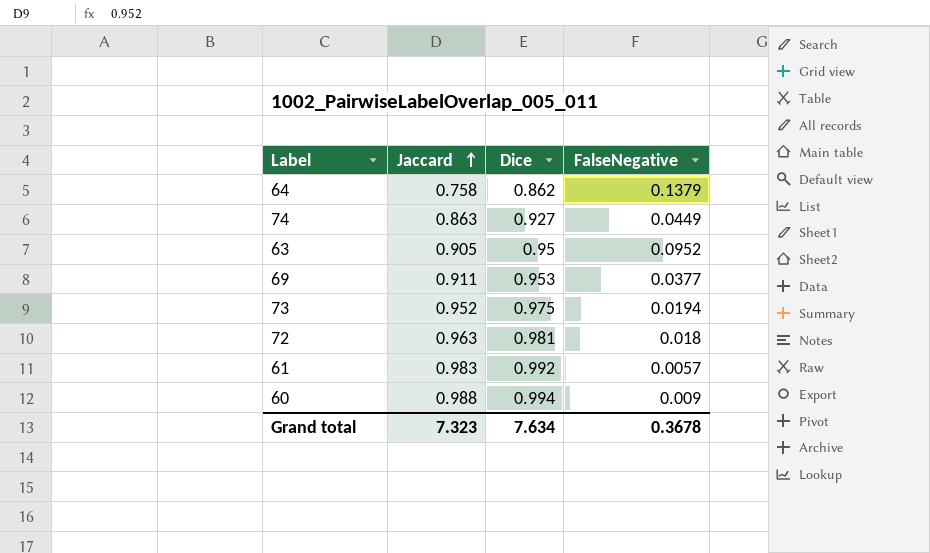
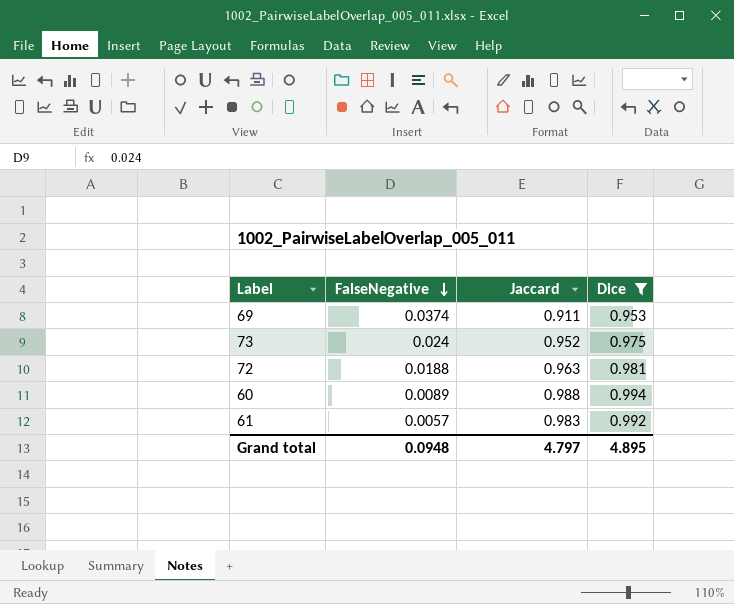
filter: none -> Dice >= 0.953
row order: Jaccard ascending -> FalseNegative descending
column FalseNegative | position: 4 -> 2
69 | FalseNegative: 0.0377 -> 0.0374
73 | FalseNegative: 0.0194 -> 0.024
72 | FalseNegative: 0.018 -> 0.0188
60 | FalseNegative: 0.009 -> 0.0089
Grand total | FalseNegative: 0.3678 -> 0.0948
Grand total | Jaccard: 7.323 -> 4.797
Grand total | Dice: 7.634 -> 4.895

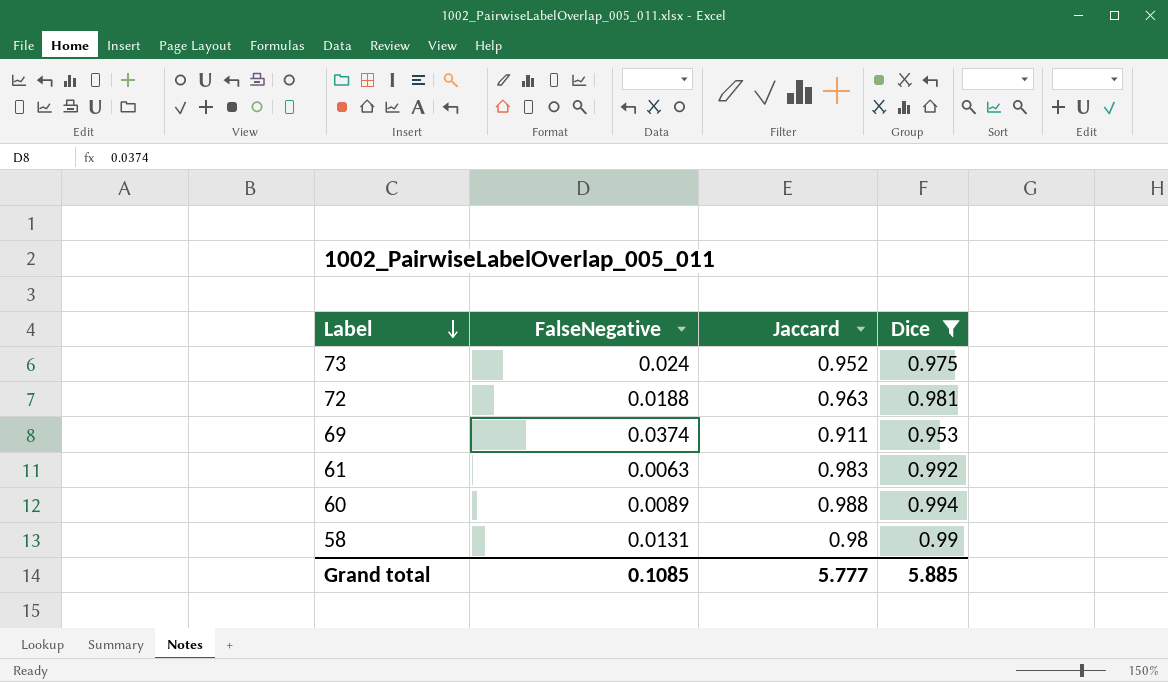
row order: FalseNegative descending -> Label descending
61 | FalseNegative: 0.0057 -> 0.0063
row 58: none -> 0.0131 | 0.98 | 0.99
Grand total | FalseNegative: 0.0948 -> 0.1085
Grand total | Jaccard: 4.797 -> 5.777
Grand total | Dice: 4.895 -> 5.885

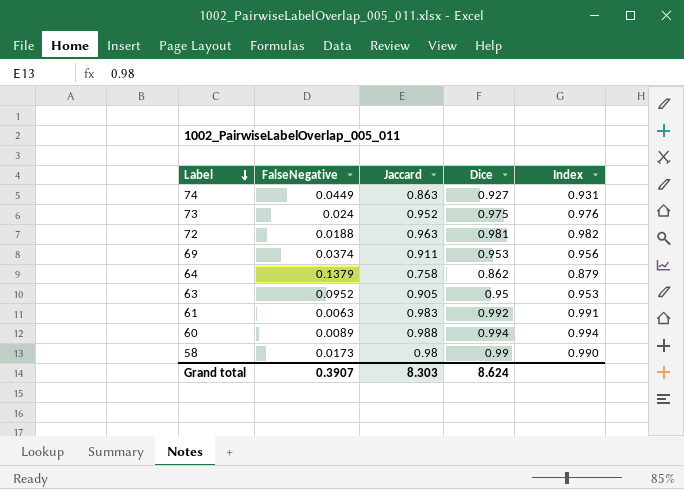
filter: Dice >= 0.953 -> none
column Index | formula: none -> [Jaccard] / [Dice]
58 | FalseNegative: 0.0131 -> 0.0173
Grand total | FalseNegative: 0.1085 -> 0.3907
Grand total | Jaccard: 5.777 -> 8.303
Grand total | Dice: 5.885 -> 8.624

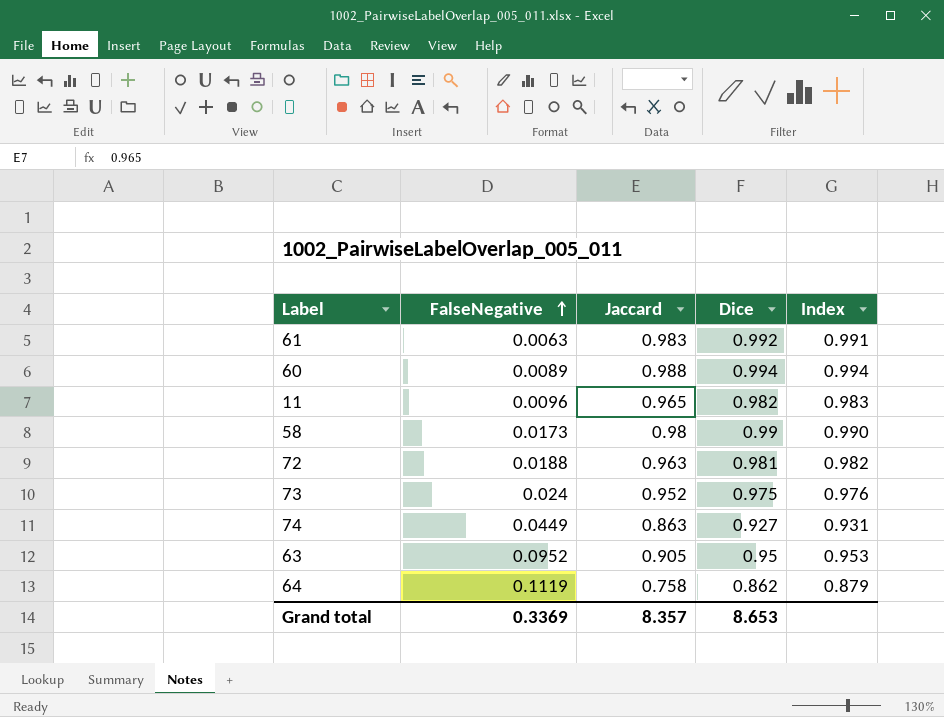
row order: Label descending -> FalseNegative ascending
row 69: 0.0374 | 0.911 | 0.953 | 0.956 -> none
row 11: none -> 0.0096 | 0.965 | 0.982 | 0.983
64 | FalseNegative: 0.1379 -> 0.1119
Grand total | FalseNegative: 0.3907 -> 0.3369
Grand total | Jaccard: 8.303 -> 8.357
Grand total | Dice: 8.624 -> 8.653

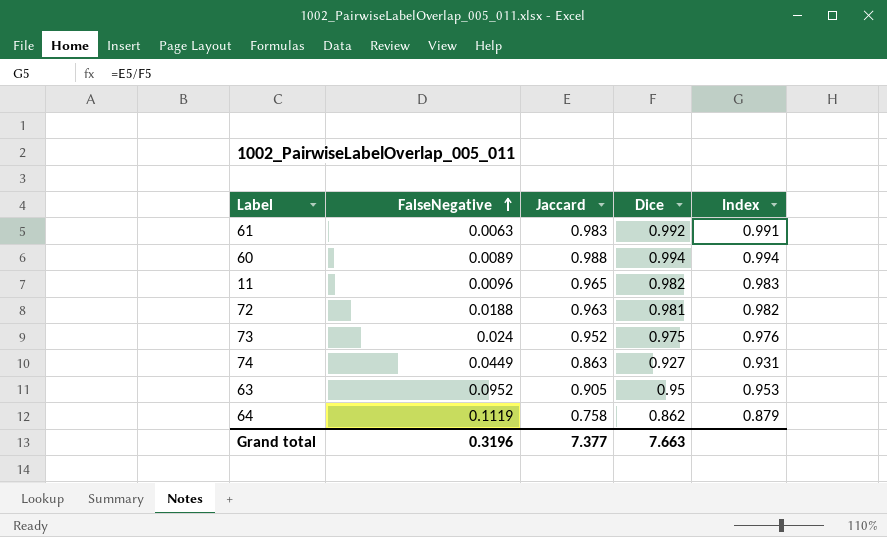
row 58: 0.0173 | 0.98 | 0.99 | 0.990 -> none
Grand total | FalseNegative: 0.3369 -> 0.3196
Grand total | Jaccard: 8.357 -> 7.377
Grand total | Dice: 8.653 -> 7.663

